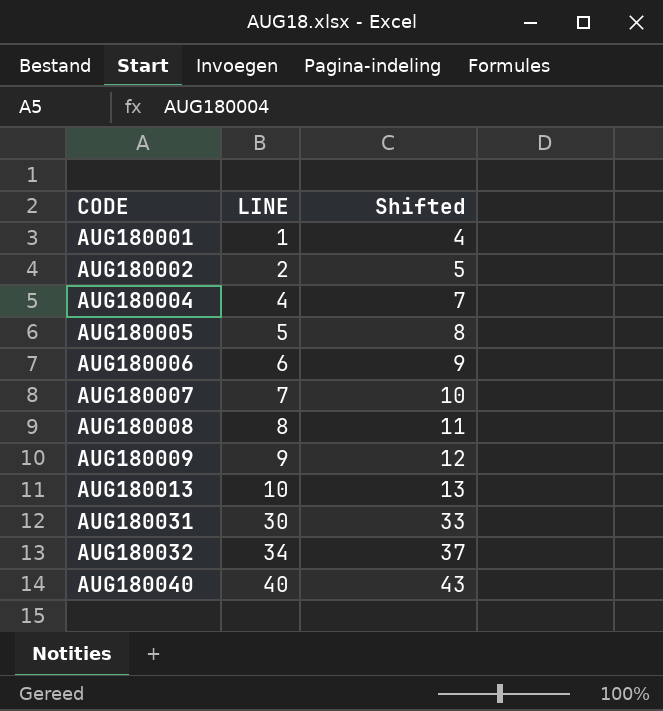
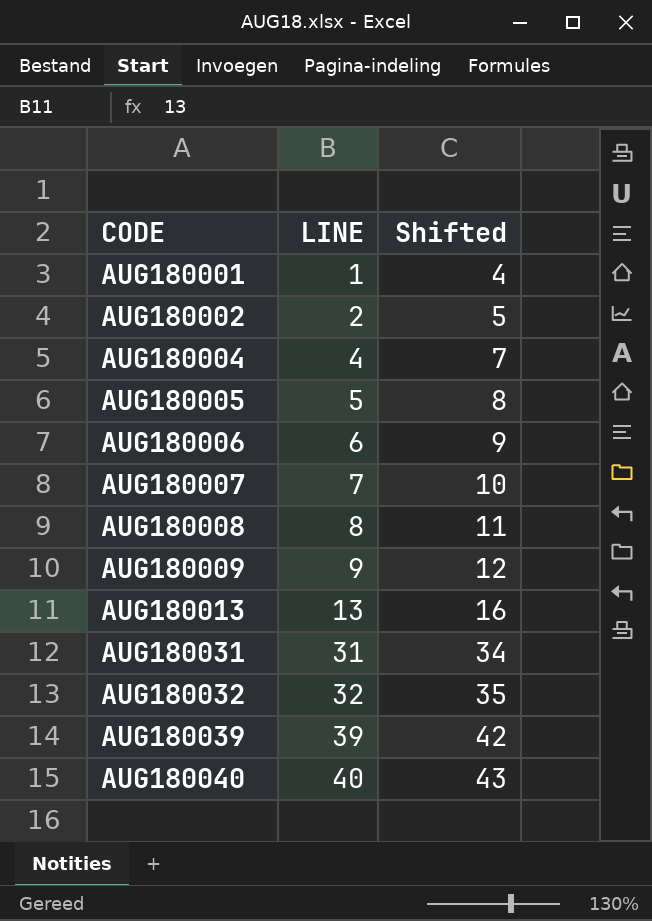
AUG180013 | LINE: 10 -> 13
AUG180013 | Shifted: 13 -> 16
AUG180031 | LINE: 30 -> 31
AUG180031 | Shifted: 33 -> 34
AUG180032 | LINE: 34 -> 32
AUG180032 | Shifted: 37 -> 35
row AUG180039: none -> 39 | 42

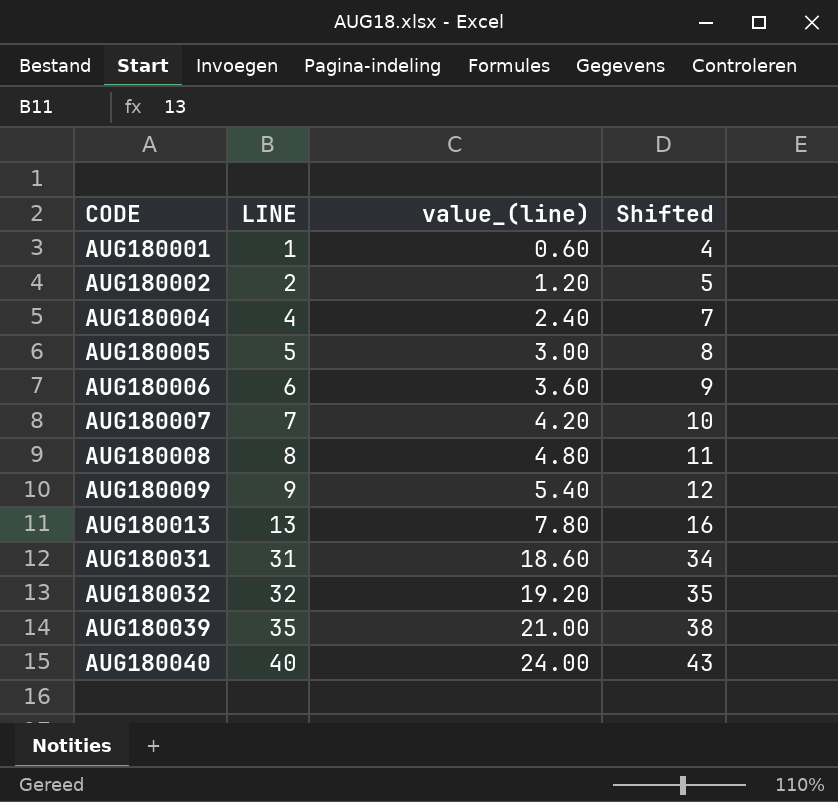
column value_(line) | formula: none -> [LINE] * 0.6
AUG180039 | LINE: 39 -> 35
AUG180039 | Shifted: 42 -> 38

